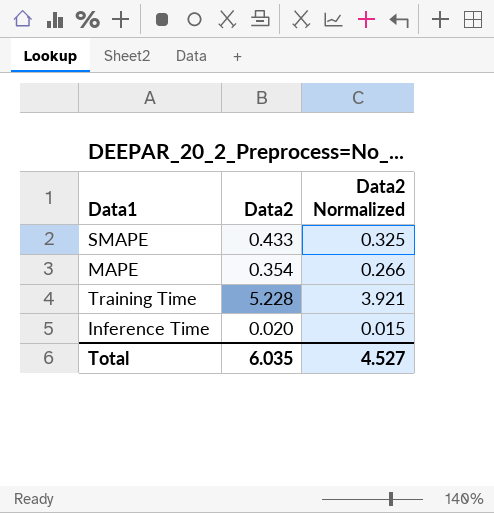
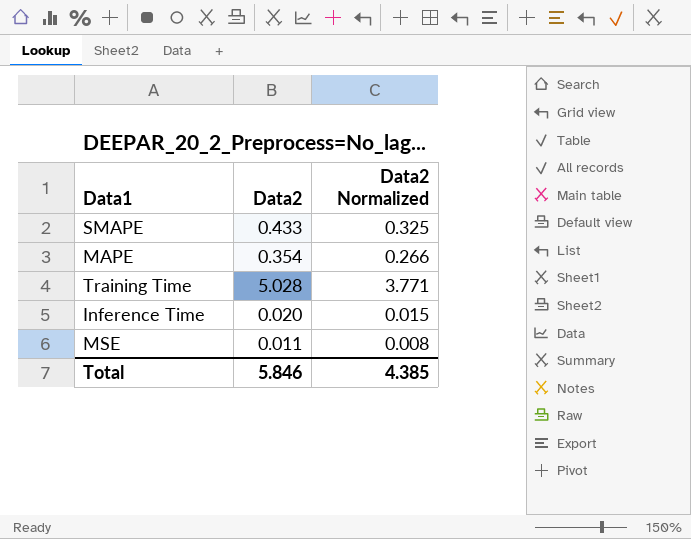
Training Time | Data2: 5.228 -> 5.028
Training Time | Data2 Normalized: 3.921 -> 3.771
row MSE: none -> 0.011 | 0.008
Total | Data2: 6.035 -> 5.846
Total | Data2 Normalized: 4.527 -> 4.385

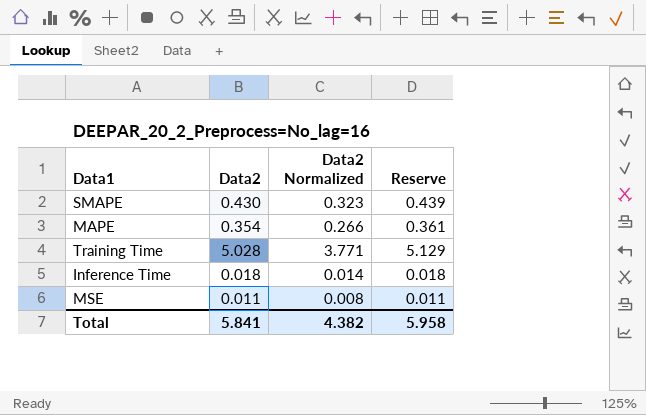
column Reserve | formula: none -> [Data2] * 1.02
SMAPE | Data2: 0.433 -> 0.430
SMAPE | Data2 Normalized: 0.325 -> 0.323
Inference Time | Data2: 0.020 -> 0.018
Inference Time | Data2 Normalized: 0.015 -> 0.014
Total | Data2: 5.846 -> 5.841
Total | Data2 Normalized: 4.385 -> 4.382

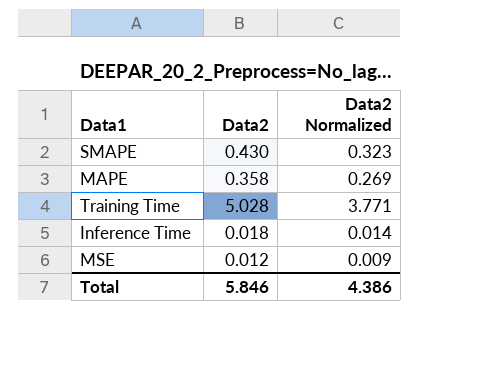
column Reserve | formula: [Data2] * 1.02 -> none
MAPE | Data2: 0.354 -> 0.358
MAPE | Data2 Normalized: 0.266 -> 0.269
MSE | Data2: 0.011 -> 0.012
MSE | Data2 Normalized: 0.008 -> 0.009
Total | Data2: 5.841 -> 5.846
Total | Data2 Normalized: 4.382 -> 4.386

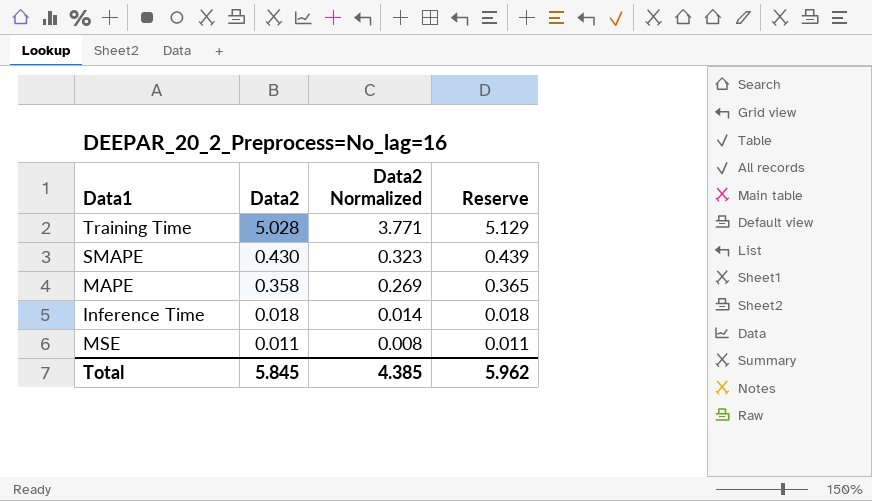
row order: none -> Data2 descending
column Reserve | formula: none -> [Data2] * 1.02
MSE | Data2: 0.012 -> 0.011
MSE | Data2 Normalized: 0.009 -> 0.008
Total | Data2: 5.846 -> 5.845
Total | Data2 Normalized: 4.386 -> 4.385

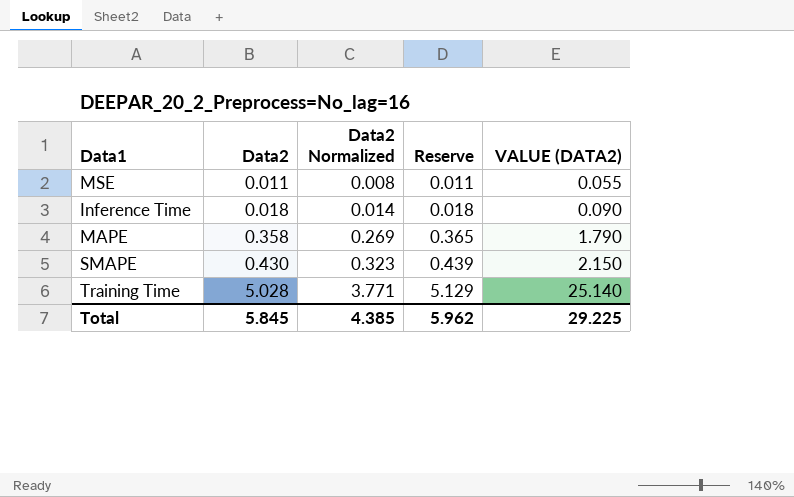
row order: Data2 descending -> Data2 ascending
column VALUE (DATA2) | formula: none -> [Data2] * 5

